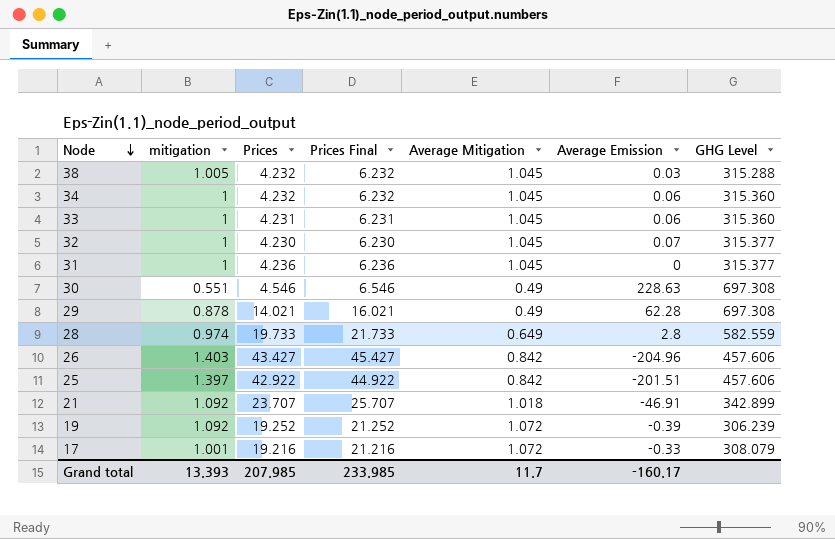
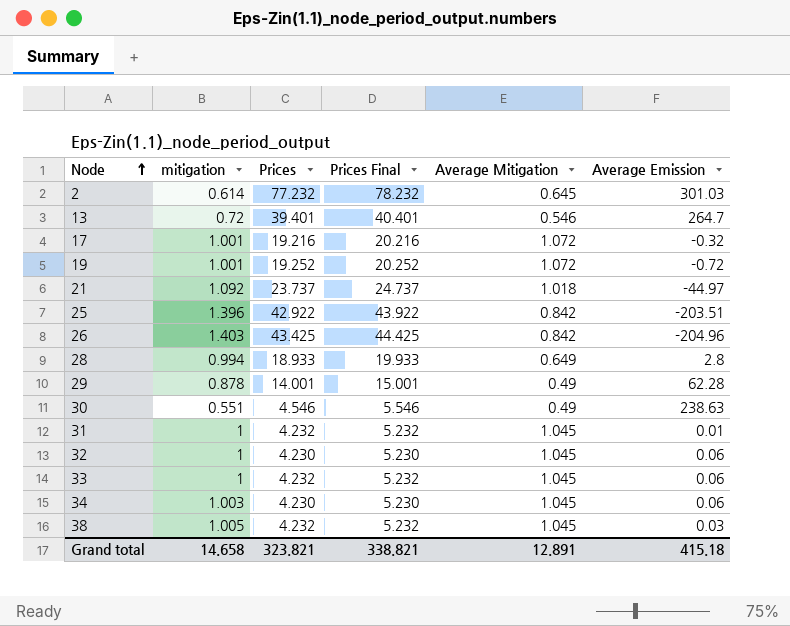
row order: Node descending -> Node ascending
column GHG Level | position: 7 -> none
column Prices Final | formula: [Prices] + 2 -> [Prices] + 1
row 2: none -> 0.614 | 77.232 | 78.232 | 0.645 | 301.03
row 13: none -> 0.72 | 39.401 | 40.401 | 0.546 | 264.7
17 | Average Emission: -0.33 -> -0.32
19 | mitigation: 1.092 -> 1.001
19 | Average Emission: -0.39 -> -0.72
21 | Prices: 23.707 -> 23.737
21 | Average Emission: -46.91 -> -44.97
25 | mitigation: 1.397 -> 1.396
25 | Average Emission: -201.51 -> -203.51
26 | Prices: 43.427 -> 43.425
28 | mitigation: 0.974 -> 0.994
28 | Prices: 19.733 -> 18.933
29 | Prices: 14.021 -> 14.001
30 | Average Emission: 228.63 -> 238.63
31 | Prices: 4.236 -> 4.232
31 | Average Emission: 0 -> 0.01
32 | Average Emission: 0.07 -> 0.06
33 | Prices: 4.231 -> 4.232
34 | mitigation: 1 -> 1.003
34 | Prices: 4.232 -> 4.230
Grand total | mitigation: 13.393 -> 14.658
Grand total | Prices: 207.985 -> 323.821
Grand total | Prices Final: 233.985 -> 338.821
Grand total | Average Mitigation: 11.7 -> 12.891
Grand total | Average Emission: -160.17 -> 415.18

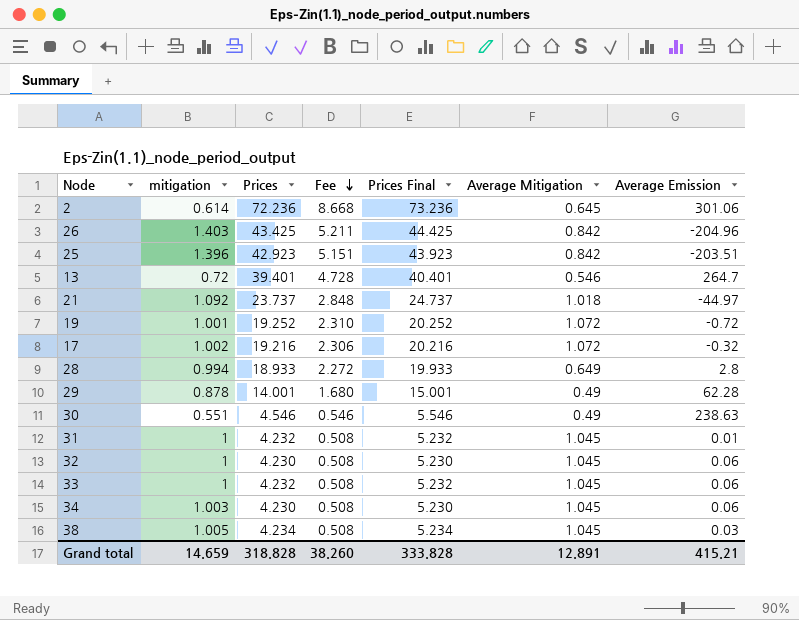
row order: Node ascending -> Fee descending
column Fee | formula: none -> [Prices] * 0.12
2 | Prices: 77.232 -> 72.236
2 | Prices Final: 78.232 -> 73.236
2 | Average Emission: 301.03 -> 301.06
25 | Prices: 42.922 -> 42.923
25 | Prices Final: 43.922 -> 43.923
17 | mitigation: 1.001 -> 1.002
38 | Prices: 4.232 -> 4.234
38 | Prices Final: 5.232 -> 5.234
Grand total | mitigation: 14.658 -> 14.659
Grand total | Prices: 323.821 -> 318.828
Grand total | Prices Final: 338.821 -> 333.828
Grand total | Average Emission: 415.18 -> 415.21

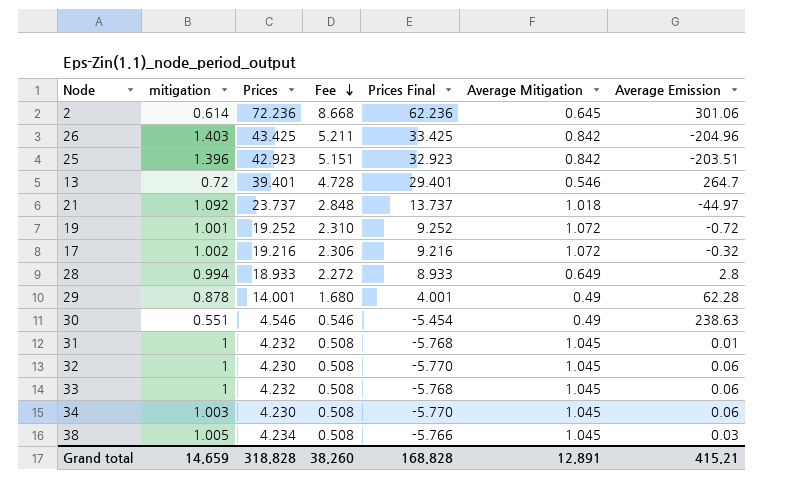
column Prices Final | formula: [Prices] + 1 -> [Prices] - 10
Grand total | Prices Final: 333.828 -> 168.828

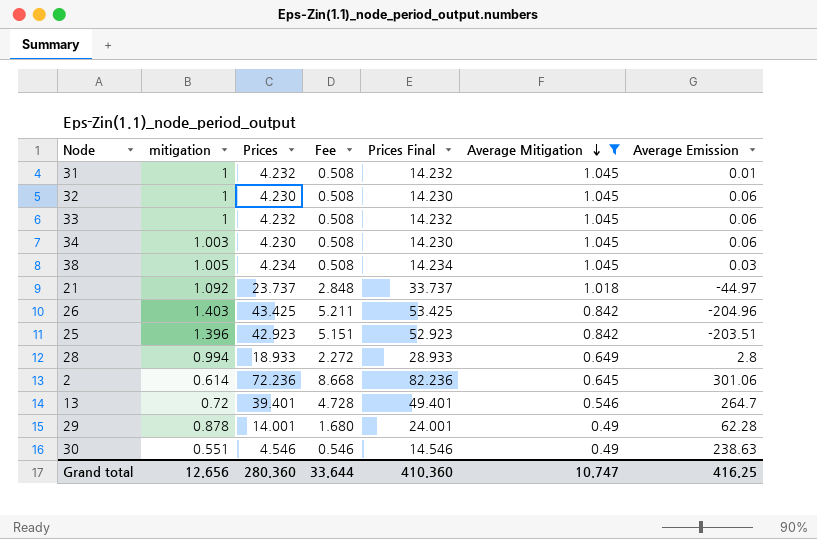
filter: none -> Average Mitigation != 1.072
row order: Fee descending -> Average Mitigation descending
column Prices Final | formula: [Prices] - 10 -> [Prices] + 10
Grand total | mitigation: 14.659 -> 12.656
Grand total | Prices: 318.828 -> 280.360
Grand total | Fee: 38.260 -> 33.644
Grand total | Prices Final: 168.828 -> 410.360
Grand total | Average Mitigation: 12.891 -> 10.747
Grand total | Average Emission: 415.21 -> 416.25

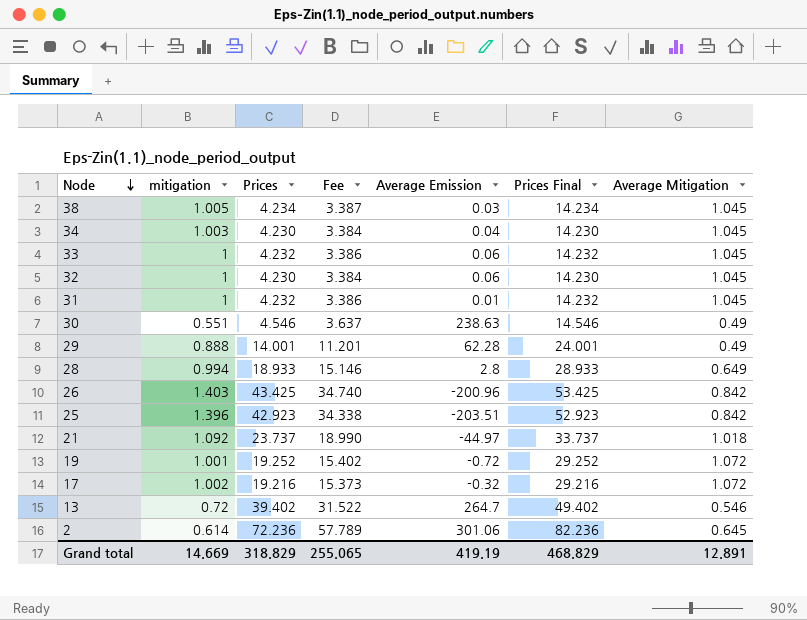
filter: Average Mitigation != 1.072 -> none
row order: Average Mitigation descending -> Node descending
column Fee | formula: [Prices] * 0.12 -> [Prices] * 0.8
column Average Emission | position: 7 -> 5
34 | Average Emission: 0.06 -> 0.04
29 | mitigation: 0.878 -> 0.888
26 | Average Emission: -204.96 -> -200.96
13 | Prices: 39.401 -> 39.402
13 | Prices Final: 49.401 -> 49.402
Grand total | mitigation: 12.656 -> 14.669
Grand total | Prices: 280.360 -> 318.829
Grand total | Fee: 33.644 -> 255.065
Grand total | Average Emission: 416.25 -> 419.19
Grand total | Prices Final: 410.360 -> 468.829
Grand total | Average Mitigation: 10.747 -> 12.891

